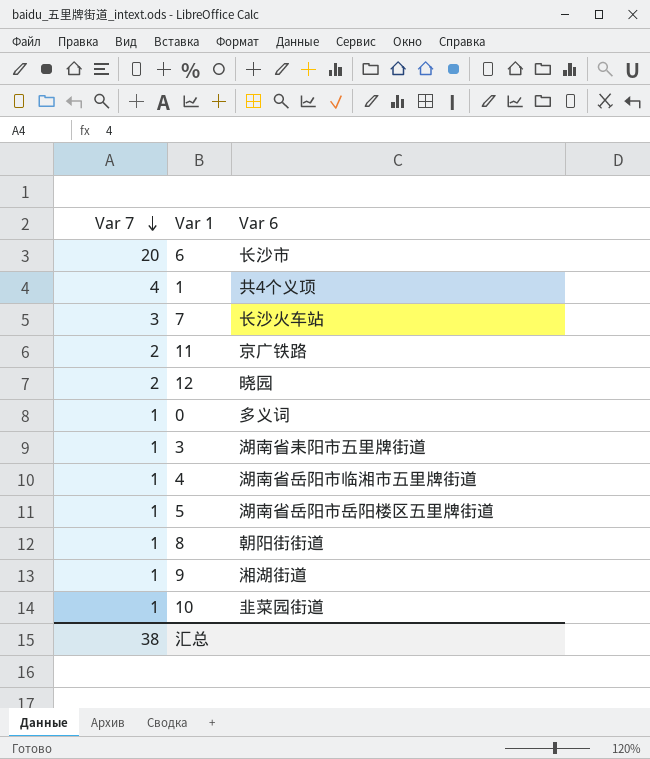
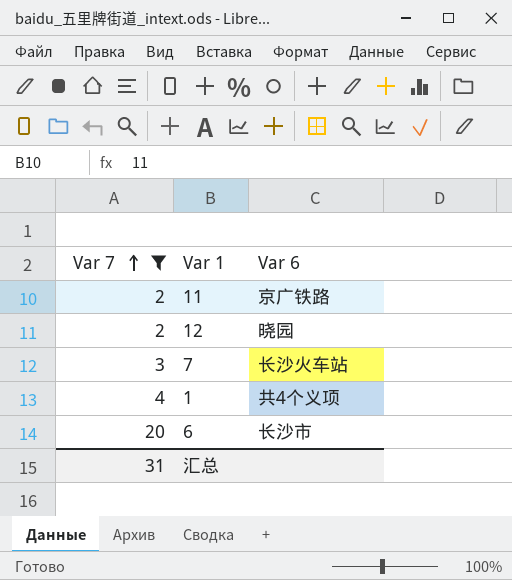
filter: none -> Var 7 != 1
row order: Var 7 descending -> Var 7 ascending
汇总 | Var 7: 38 -> 31

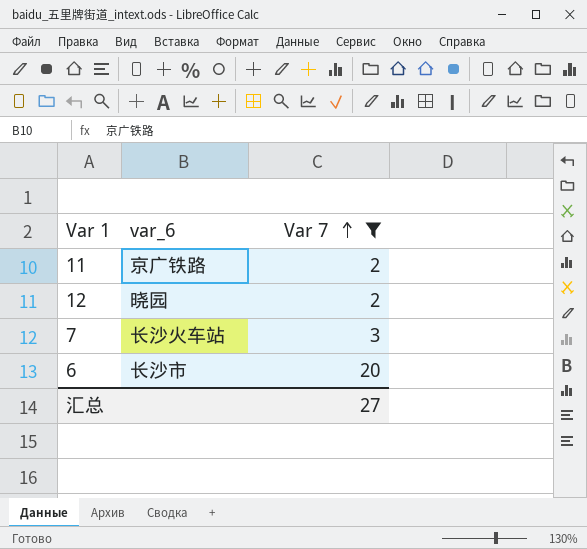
column name: Var 6 -> var_6
column Var 7 | position: 1 -> 3
row 1: 4 | 共4个义项 -> none
汇总 | Var 7: 31 -> 27

